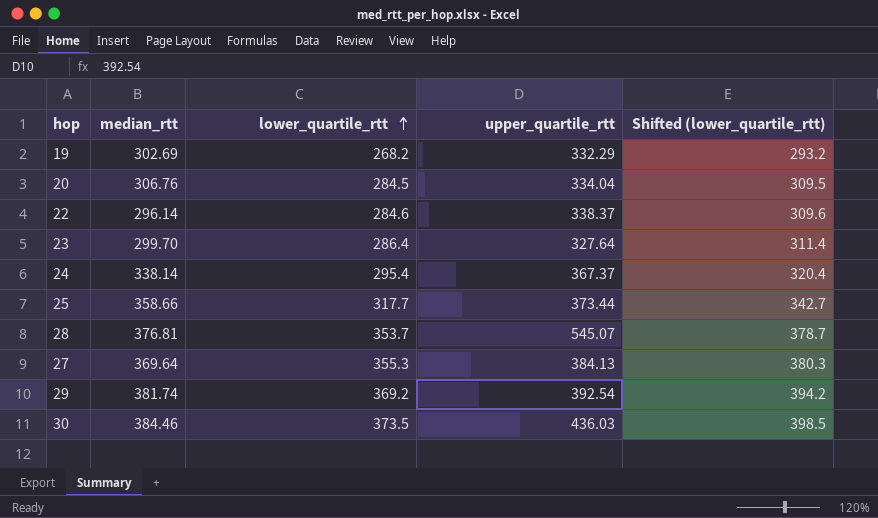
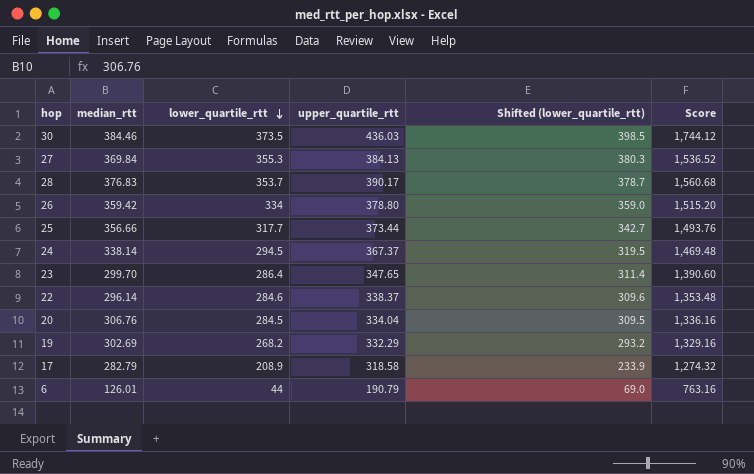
row order: lower_quartile_rtt ascending -> lower_quartile_rtt descending
column Score | formula: none -> [upper_quartile_rtt] * 4
row 29: 381.74 | 369.2 | 392.54 | 394.2 -> none
27 | median_rtt: 369.64 -> 369.84
28 | median_rtt: 376.81 -> 376.83
28 | upper_quartile_rtt: 545.07 -> 390.17
row 26: none -> 359.42 | 334 | 378.80 | 359.0 | 1,515.20
25 | median_rtt: 358.66 -> 356.66
24 | lower_quartile_rtt: 295.4 -> 294.5
24 | Shifted (lower_quartile_rtt): 320.4 -> 319.5
23 | upper_quartile_rtt: 327.64 -> 347.65
row 17: none -> 282.79 | 208.9 | 318.58 | 233.9 | 1,274.32
row 6: none -> 126.01 | 44 | 190.79 | 69.0 | 763.16

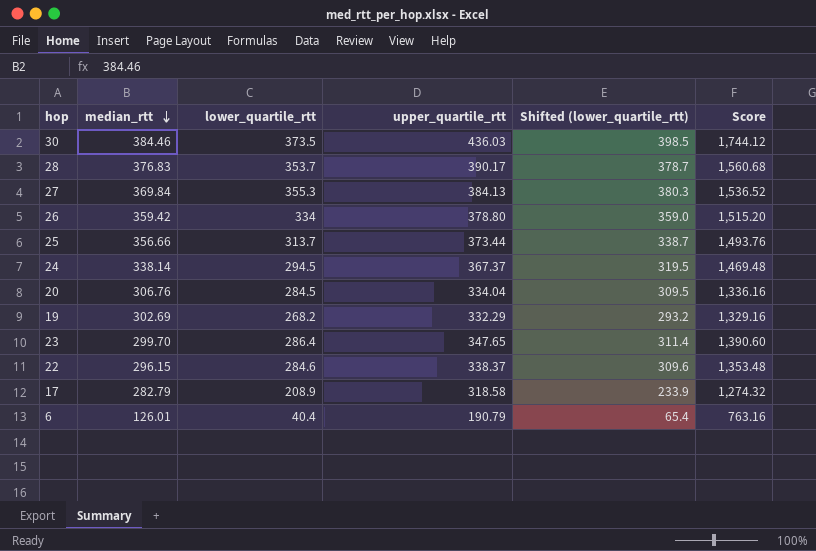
row order: lower_quartile_rtt descending -> median_rtt descending
25 | lower_quartile_rtt: 317.7 -> 313.7
25 | Shifted (lower_quartile_rtt): 342.7 -> 338.7
22 | median_rtt: 296.14 -> 296.15
6 | lower_quartile_rtt: 44 -> 40.4
6 | Shifted (lower_quartile_rtt): 69.0 -> 65.4

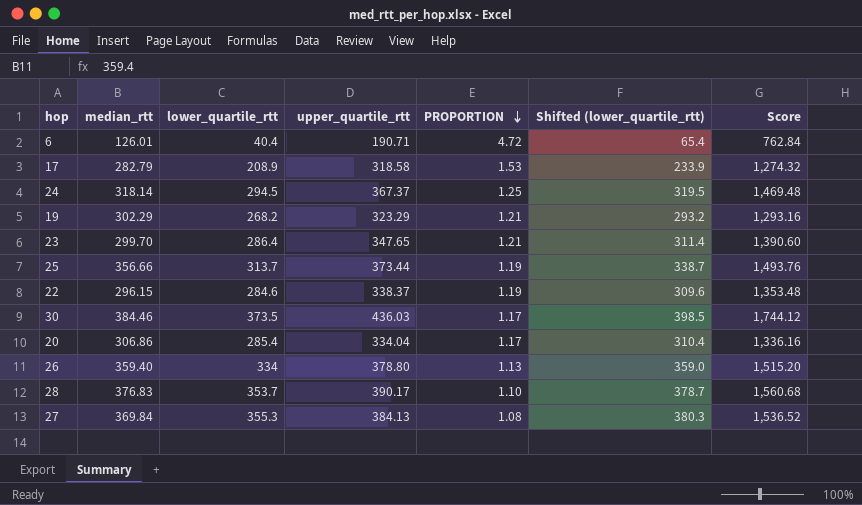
row order: median_rtt descending -> PROPORTION descending
column PROPORTION | formula: none -> [upper_quartile_rtt] / [lower_quartile_rtt]
6 | upper_quartile_rtt: 190.79 -> 190.71
6 | Score: 763.16 -> 762.84
24 | median_rtt: 338.14 -> 318.14
19 | median_rtt: 302.69 -> 302.29
19 | upper_quartile_rtt: 332.29 -> 323.29
19 | Score: 1,329.16 -> 1,293.16
20 | median_rtt: 306.76 -> 306.86
20 | lower_quartile_rtt: 284.5 -> 285.4
20 | Shifted (lower_quartile_rtt): 309.5 -> 310.4
26 | median_rtt: 359.42 -> 359.40

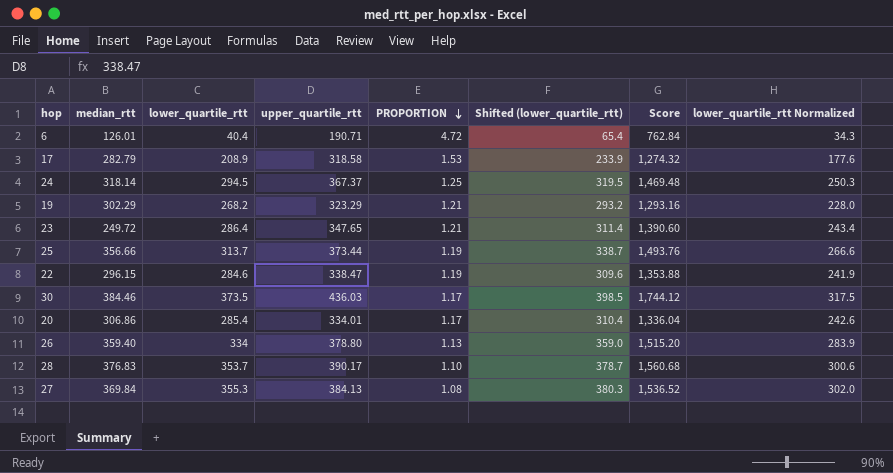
column lower_quartile_rtt Normalized | formula: none -> [lower_quartile_rtt] * 0.85
23 | median_rtt: 299.70 -> 249.72
22 | upper_quartile_rtt: 338.37 -> 338.47
22 | Score: 1,353.48 -> 1,353.88
20 | upper_quartile_rtt: 334.04 -> 334.01
20 | Score: 1,336.16 -> 1,336.04

